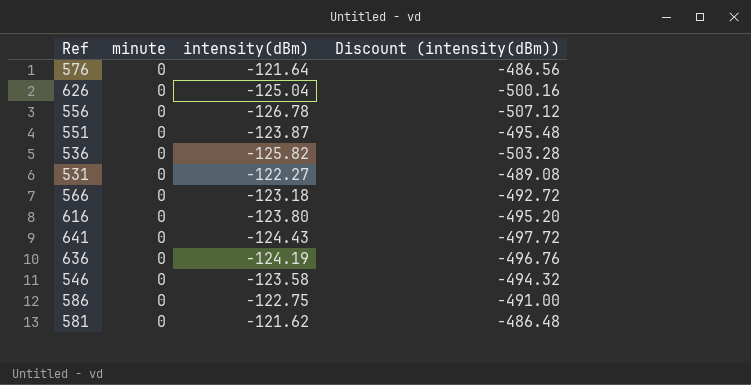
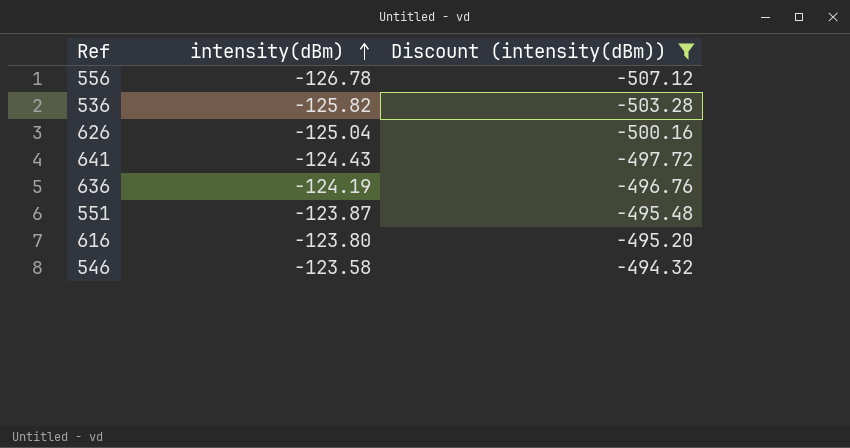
filter: none -> Discount (intensity(dBm)) <= -494.32
row order: none -> intensity(dBm) ascending
column minute | position: 2 -> none

